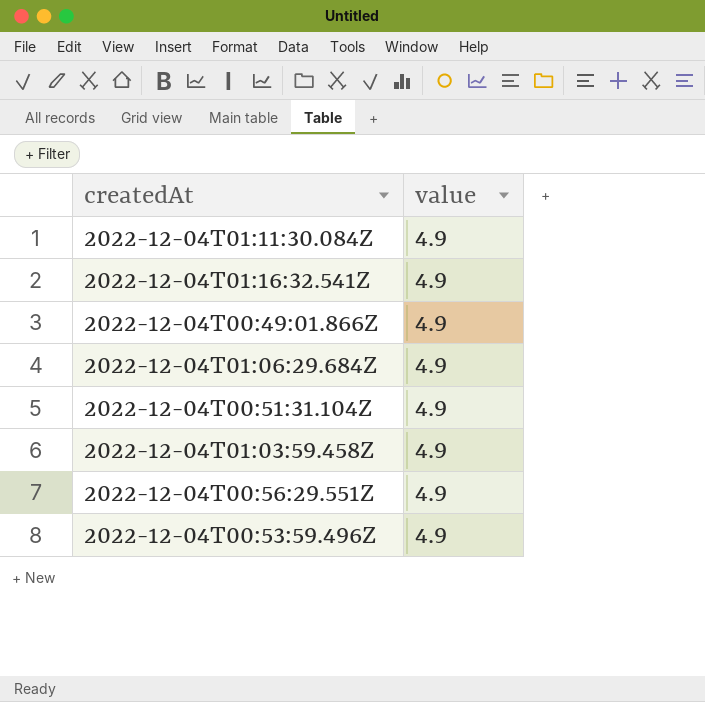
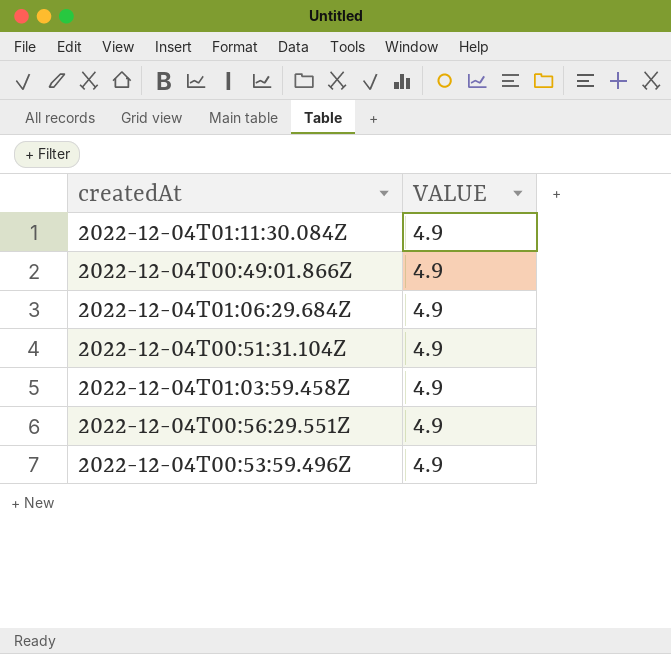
column name: value -> VALUE
row 2022-12-04T01:16:32.541Z: 4.9 -> none

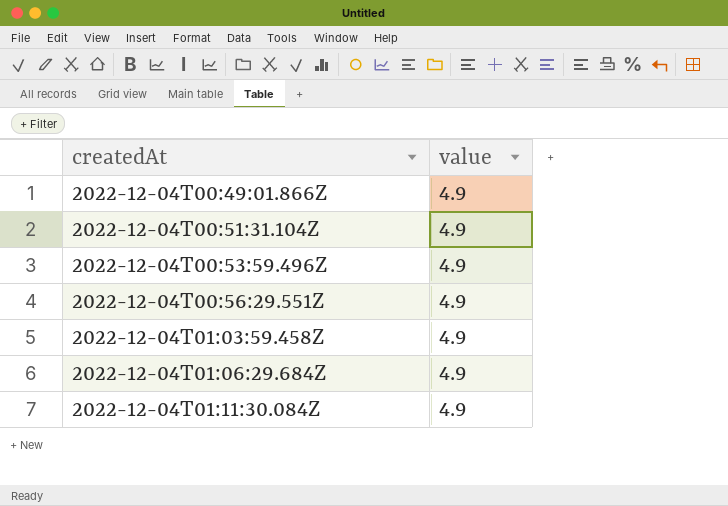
row order: none -> createdAt ascending
column name: VALUE -> value

